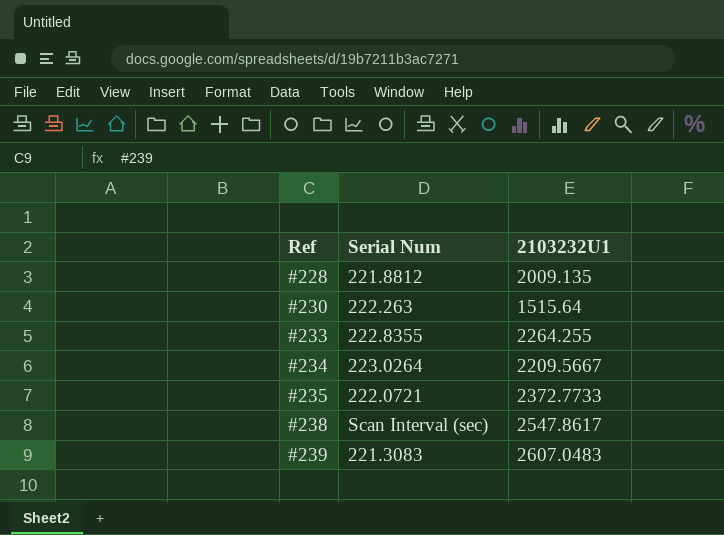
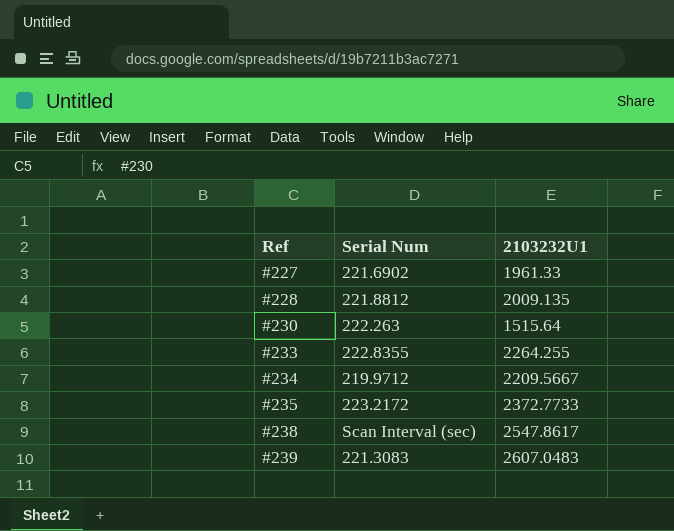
row #227: none -> 221.6902 | 1961.33
#234 | Serial Num: 223.0264 -> 219.9712
#235 | Serial Num: 222.0721 -> 223.2172

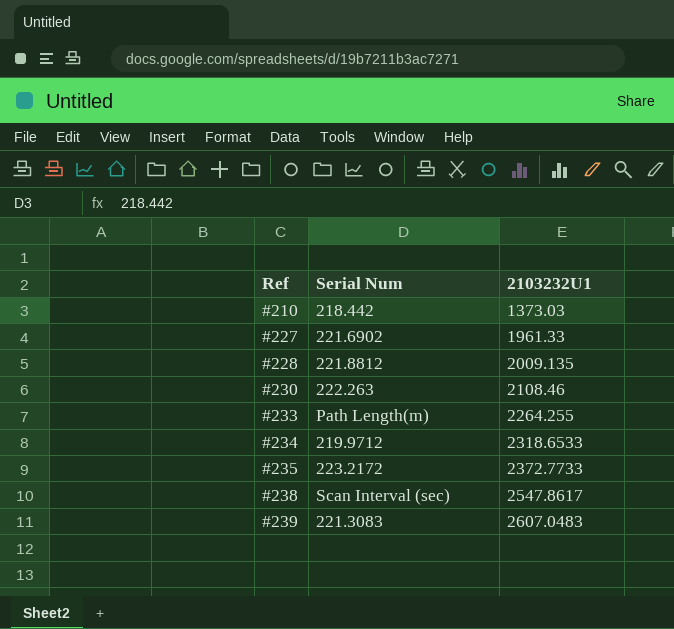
row #210: none -> 218.442 | 1373.03
#230 | 2103232U1: 1515.64 -> 2108.46
#233 | Serial Num: 222.8355 -> Path Length(m)
#234 | 2103232U1: 2209.5667 -> 2318.6533

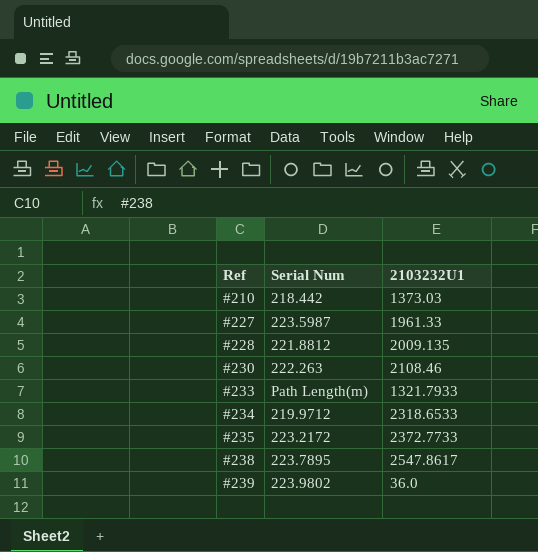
#227 | Serial Num: 221.6902 -> 223.5987
#233 | 2103232U1: 2264.255 -> 1321.7933
#238 | Serial Num: Scan Interval (sec) -> 223.7895
#239 | Serial Num: 221.3083 -> 223.9802
#239 | 2103232U1: 2607.0483 -> 36.0

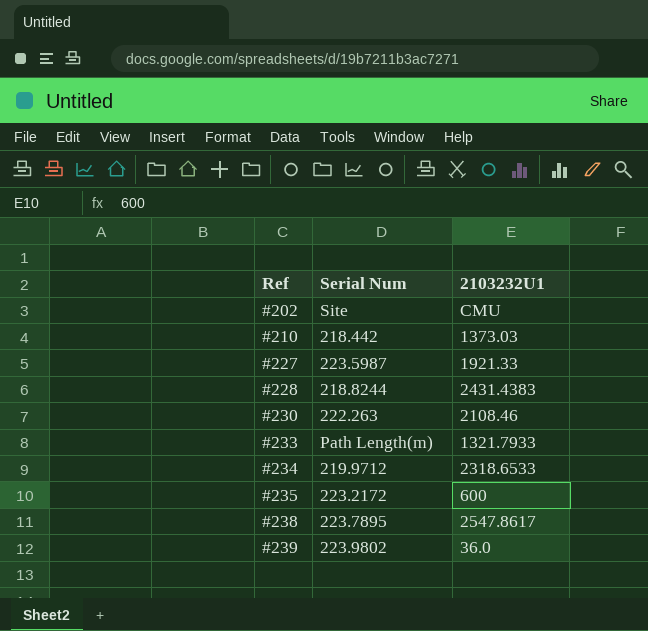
row #202: none -> Site | CMU
#227 | 2103232U1: 1961.33 -> 1921.33
#228 | Serial Num: 221.8812 -> 218.8244
#228 | 2103232U1: 2009.135 -> 2431.4383
#235 | 2103232U1: 2372.7733 -> 600

